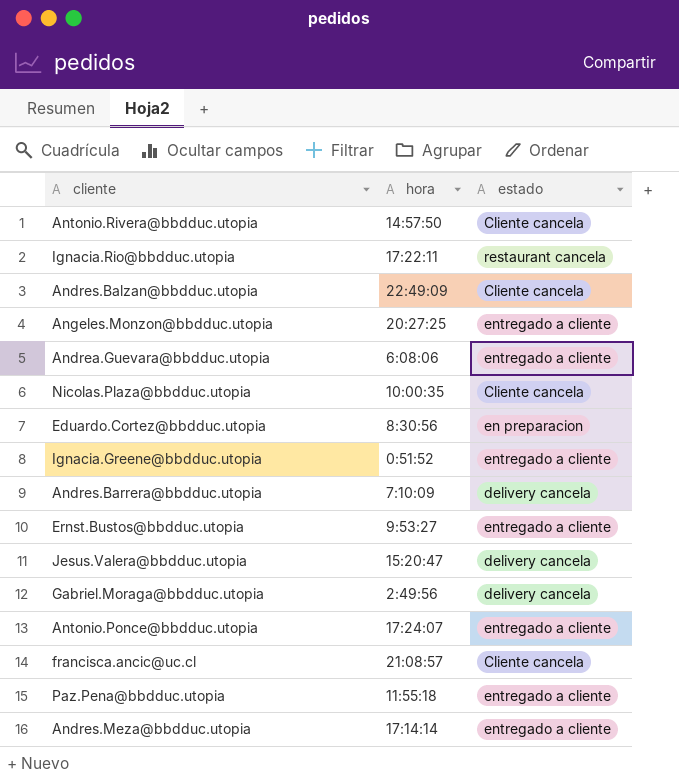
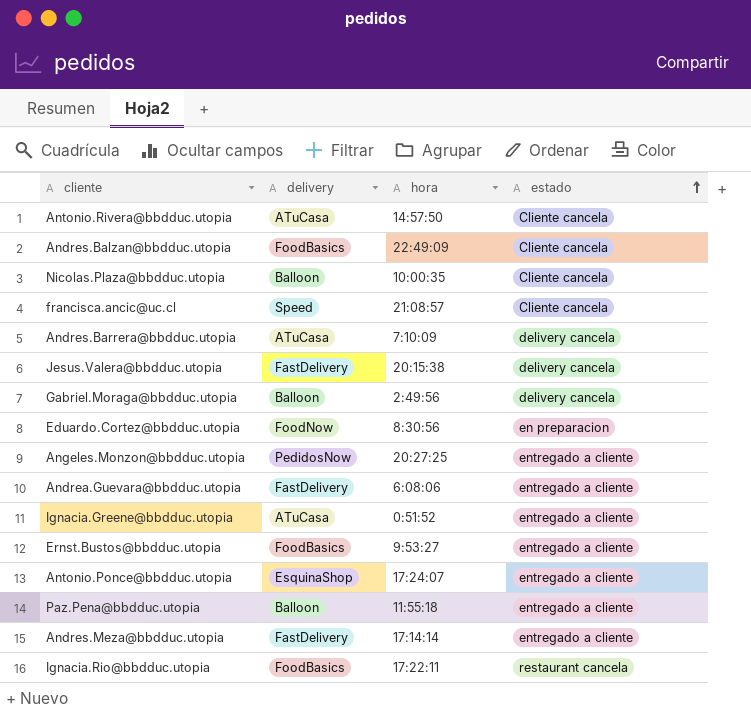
row order: none -> estado ascending
column delivery | position: none -> 2
Jesus.Valera@bbdduc.utopia | hora: 15:20:47 -> 20:15:38

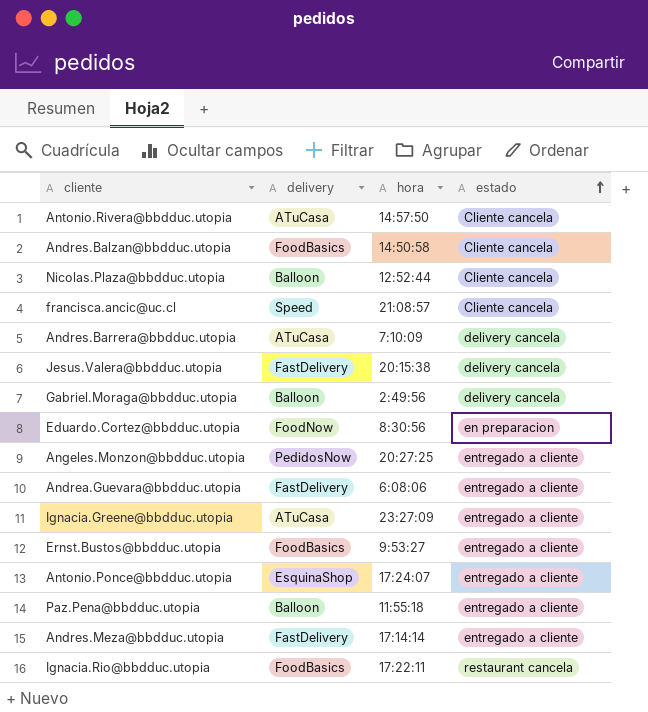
Andres.Balzan@bbdduc.utopia | hora: 22:49:09 -> 14:50:58
Nicolas.Plaza@bbdduc.utopia | hora: 10:00:35 -> 12:52:44
Ignacia.Greene@bbdduc.utopia | hora: 0:51:52 -> 23:27:09

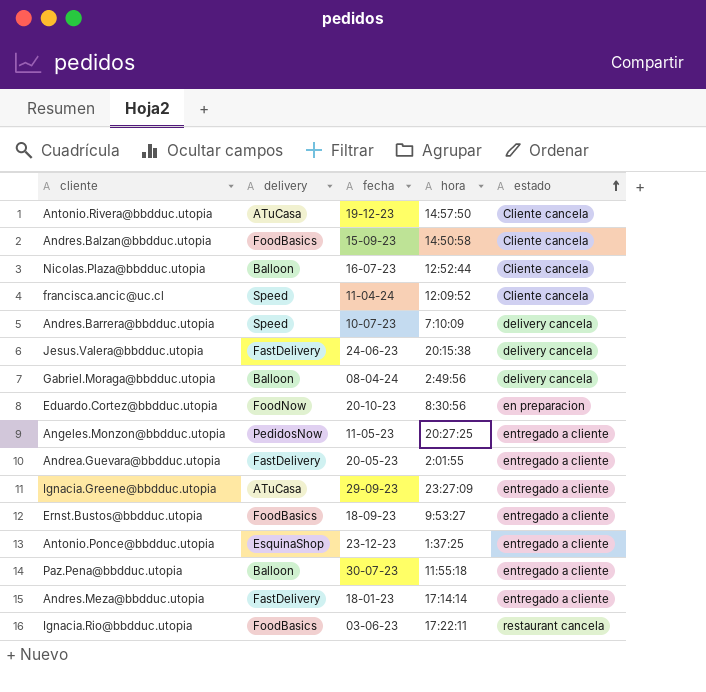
column fecha | position: none -> 3
francisca.ancic@uc.cl | hora: 21:08:57 -> 12:09:52
Andres.Barrera@bbdduc.utopia | delivery: ATuCasa -> Speed
Andrea.Guevara@bbdduc.utopia | hora: 6:08:06 -> 2:01:55
Antonio.Ponce@bbdduc.utopia | hora: 17:24:07 -> 1:37:25

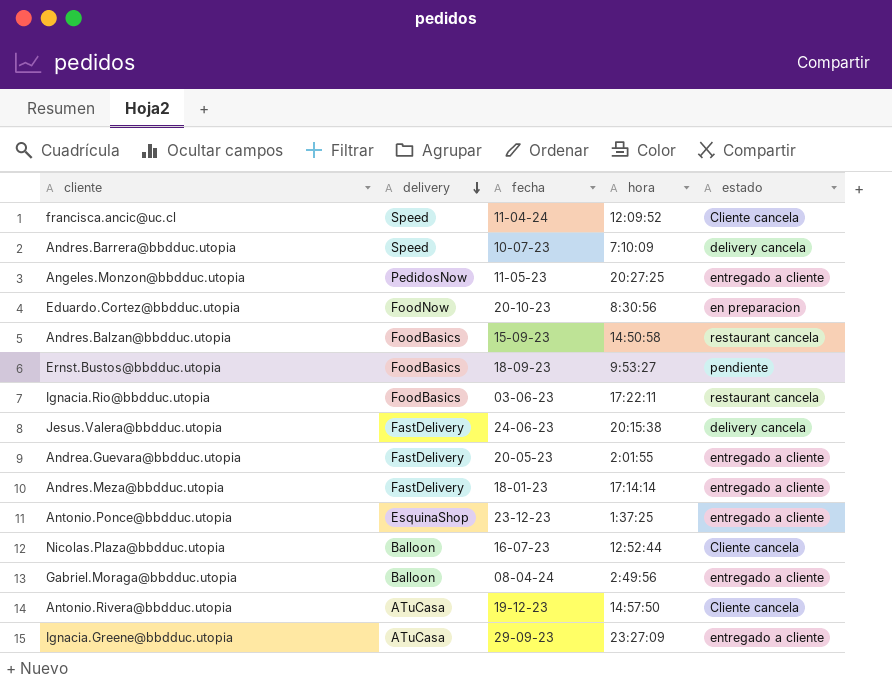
row order: estado ascending -> delivery descending
row Paz.Pena@bbdduc.utopia: Balloon | 30-07-23 | 11:55:18 | entregado a cliente -> none
Andres.Balzan@bbdduc.utopia | estado: Cliente cancela -> restaurant cancela
Ernst.Bustos@bbdduc.utopia | estado: entregado a cliente -> pendiente
Gabriel.Moraga@bbdduc.utopia | estado: delivery cancela -> entregado a cliente

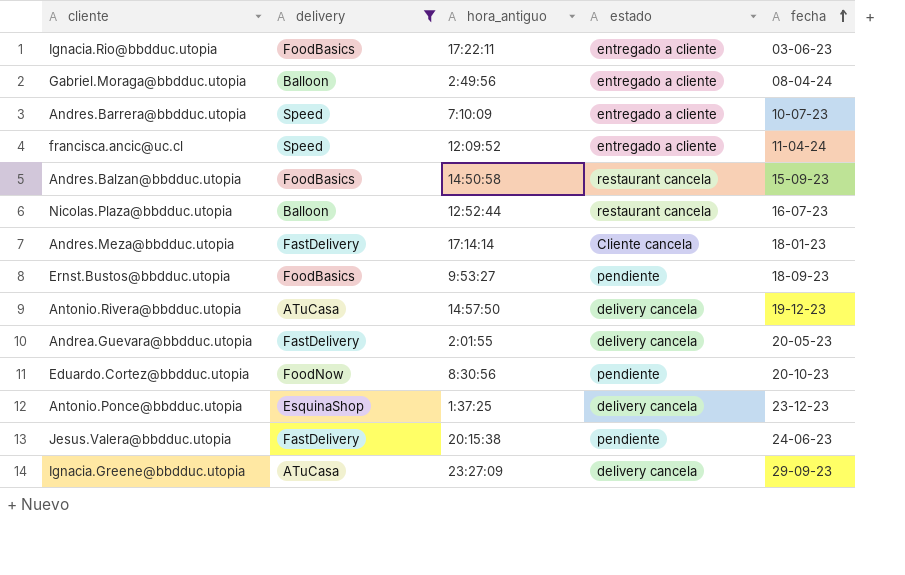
filter: none -> delivery != PedidosNow
row order: delivery descending -> fecha ascending
column name: hora -> hora_antiguo
column fecha | position: 3 -> 5
Ignacia.Rio@bbdduc.utopia | estado: restaurant cancela -> entregado a cliente
Andres.Barrera@bbdduc.utopia | estado: delivery cancela -> entregado a cliente
francisca.ancic@uc.cl | estado: Cliente cancela -> entregado a cliente
Nicolas.Plaza@bbdduc.utopia | estado: Cliente cancela -> restaurant cancela
Andres.Meza@bbdduc.utopia | estado: entregado a cliente -> Cliente cancela
Antonio.Rivera@bbdduc.utopia | estado: Cliente cancela -> delivery cancela
Andrea.Guevara@bbdduc.utopia | estado: entregado a cliente -> delivery cancela
Eduardo.Cortez@bbdduc.utopia | estado: en preparacion -> pendiente
Antonio.Ponce@bbdduc.utopia | estado: entregado a cliente -> delivery cancela
Jesus.Valera@bbdduc.utopia | estado: delivery cancela -> pendiente
Ignacia.Greene@bbdduc.utopia | estado: entregado a cliente -> delivery cancela

